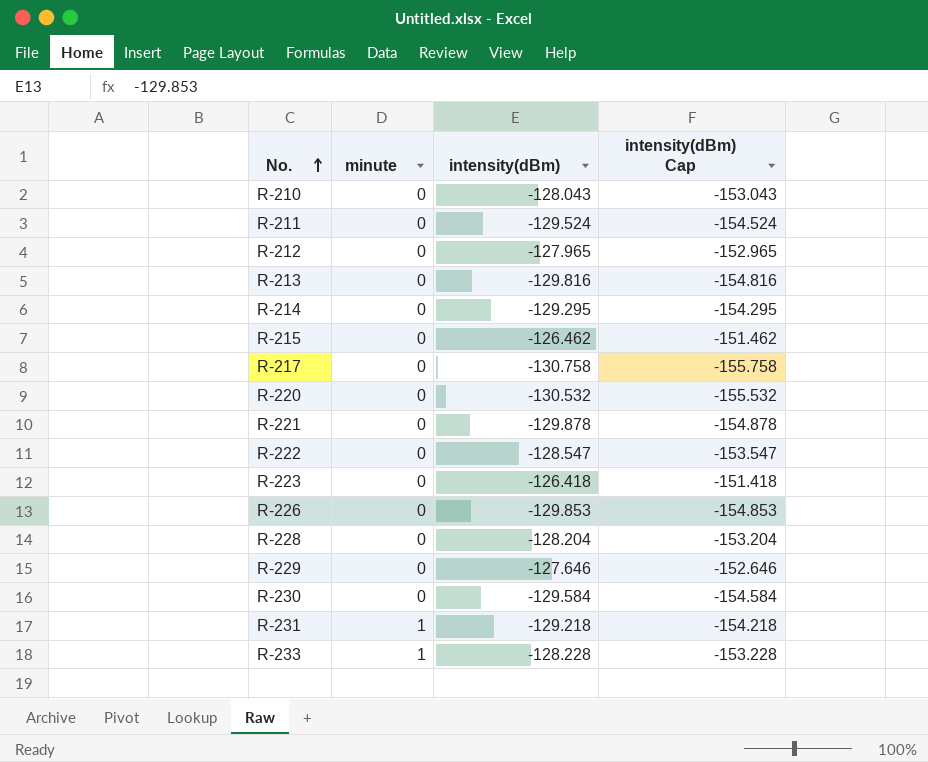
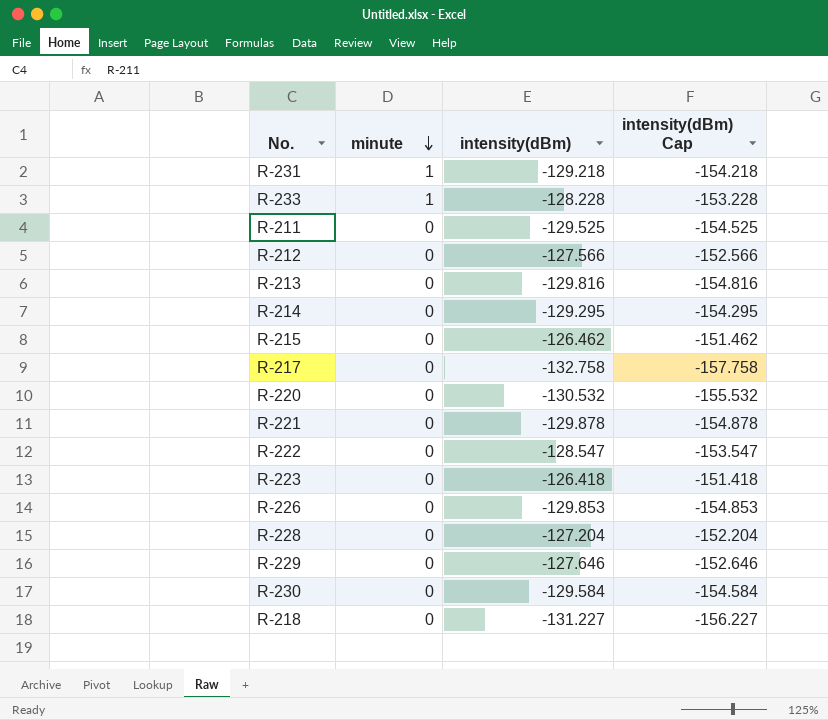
row order: No. ascending -> minute descending
row R-210: 0 | -128.043 | -153.043 -> none
R-211 | intensity(dBm): -129.524 -> -129.525
R-211 | intensity(dBm) Cap: -154.524 -> -154.525
R-212 | intensity(dBm): -127.965 -> -127.566
R-212 | intensity(dBm) Cap: -152.965 -> -152.566
R-217 | intensity(dBm): -130.758 -> -132.758
R-217 | intensity(dBm) Cap: -155.758 -> -157.758
R-228 | intensity(dBm): -128.204 -> -127.204
R-228 | intensity(dBm) Cap: -153.204 -> -152.204
row R-218: none -> 0 | -131.227 | -156.227

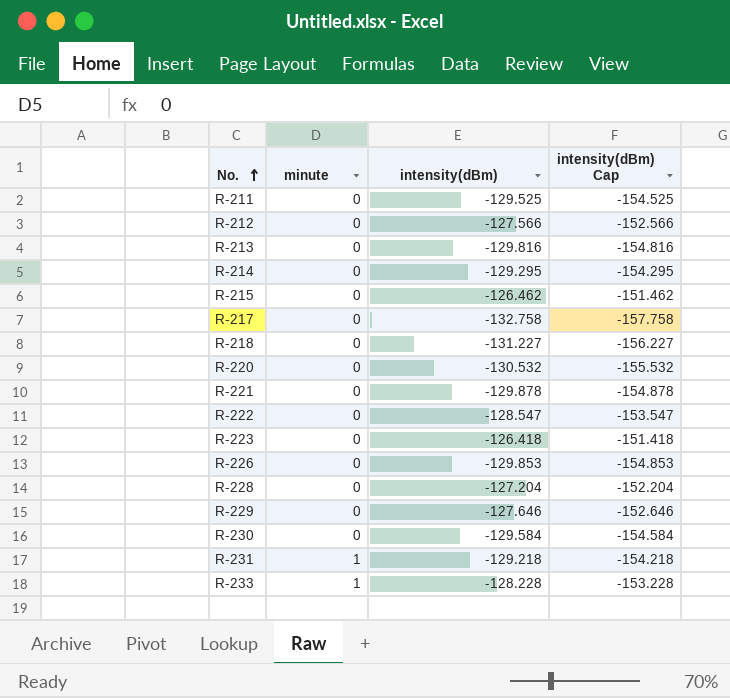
row order: minute descending -> No. ascending

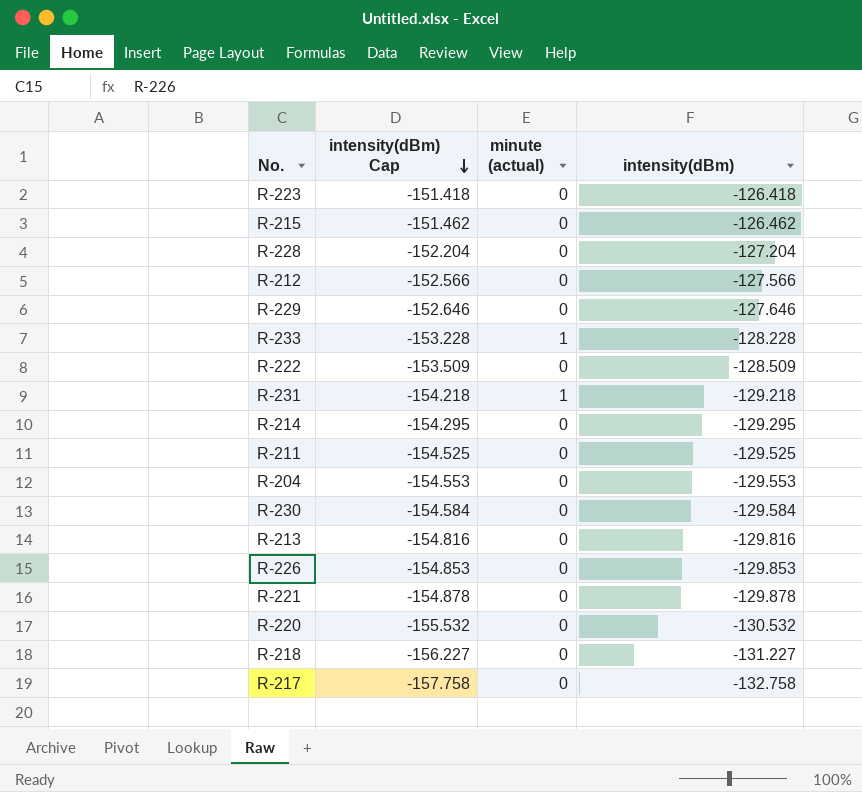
row order: No. ascending -> intensity(dBm) Cap descending
column intensity(dBm) Cap | position: 4 -> 2
column name: minute -> minute (actual)
R-222 | intensity(dBm) Cap: -153.547 -> -153.509
R-222 | intensity(dBm): -128.547 -> -128.509
row R-204: none -> -154.553 | 0 | -129.553

